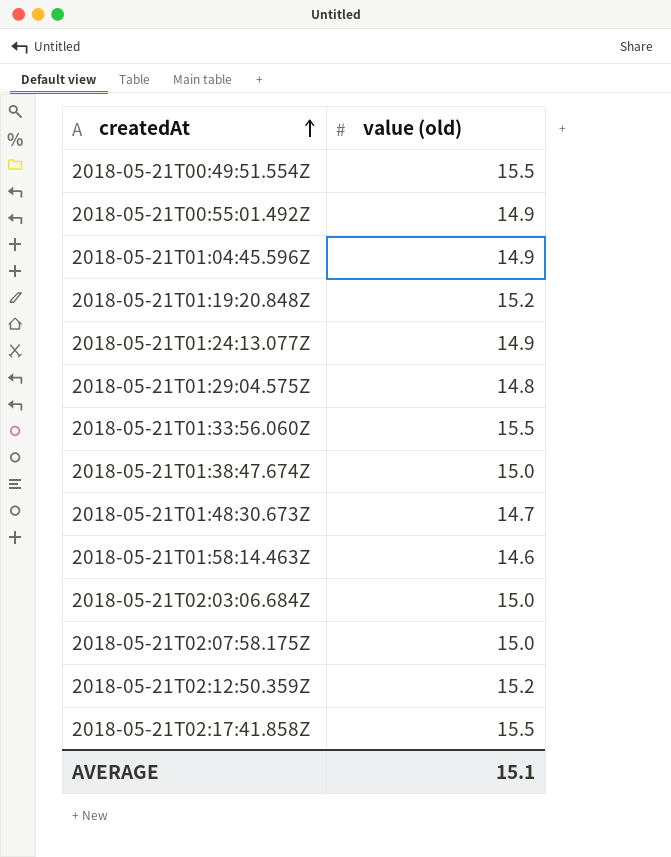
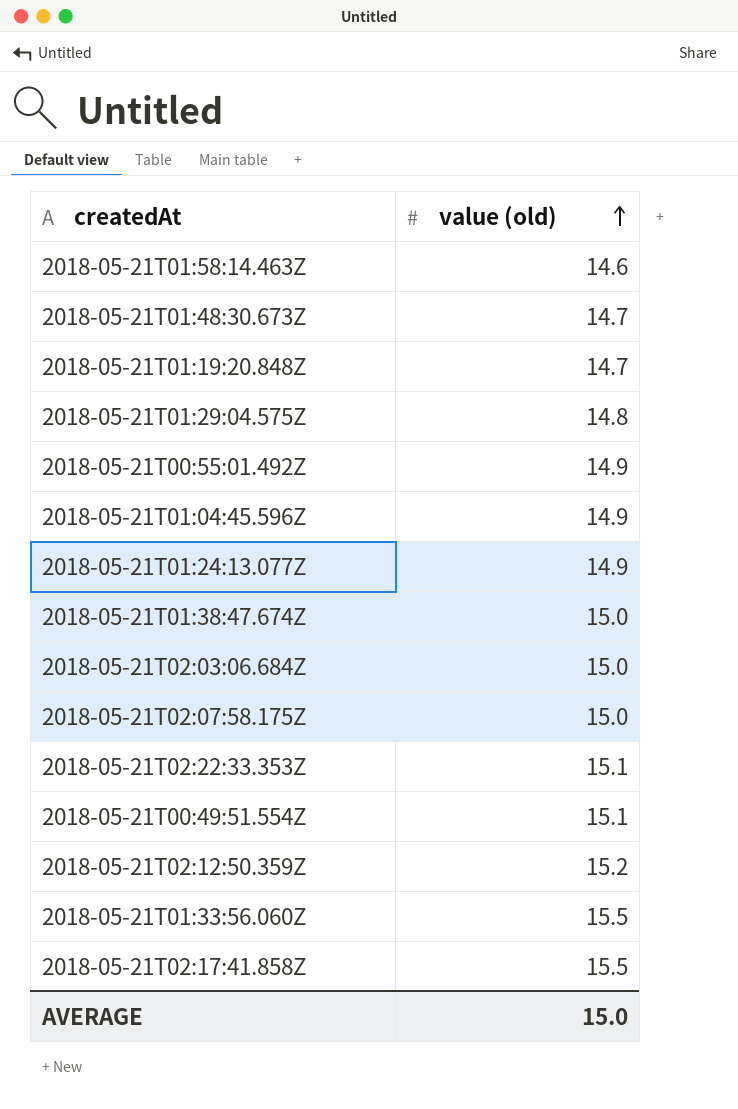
row order: createdAt ascending -> value (old) ascending
2018-05-21T01:19:20.848Z | value (old): 15.2 -> 14.7
row 2018-05-21T02:22:33.353Z: none -> 15.1
2018-05-21T00:49:51.554Z | value (old): 15.5 -> 15.1
AVERAGE | value (old): 15.1 -> 15.0

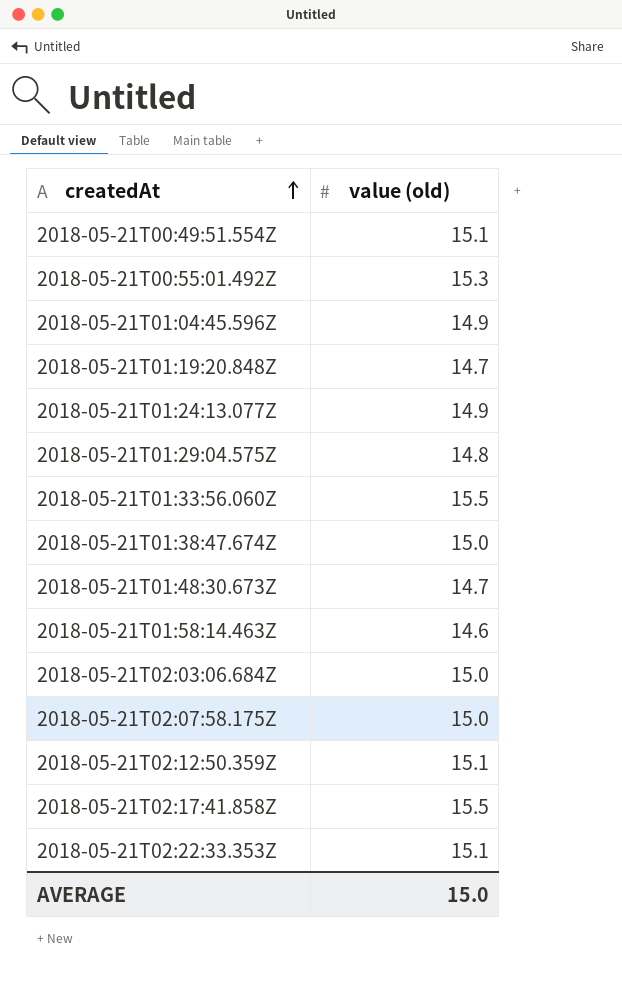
row order: value (old) ascending -> createdAt ascending
2018-05-21T00:55:01.492Z | value (old): 14.9 -> 15.3
2018-05-21T02:12:50.359Z | value (old): 15.2 -> 15.1

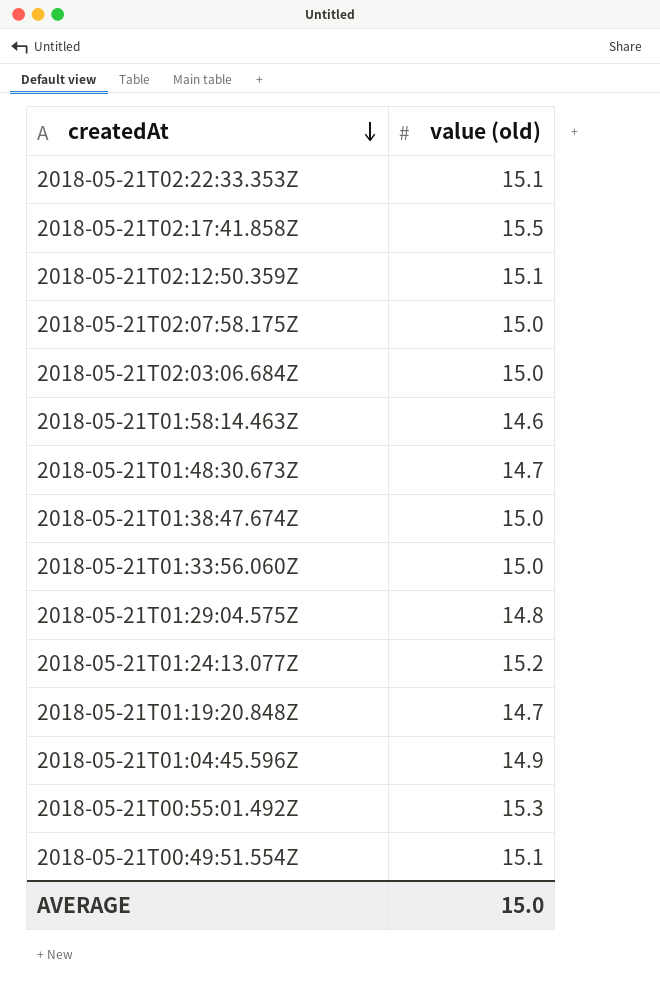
row order: createdAt ascending -> createdAt descending
2018-05-21T01:33:56.060Z | value (old): 15.5 -> 15.0
2018-05-21T01:24:13.077Z | value (old): 14.9 -> 15.2

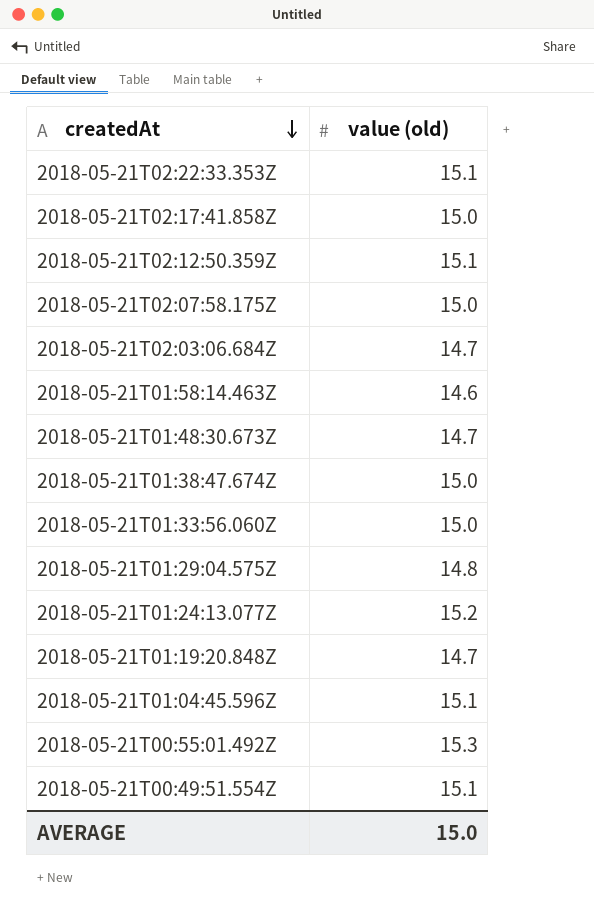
2018-05-21T02:17:41.858Z | value (old): 15.5 -> 15.0
2018-05-21T02:03:06.684Z | value (old): 15.0 -> 14.7
2018-05-21T01:04:45.596Z | value (old): 14.9 -> 15.1

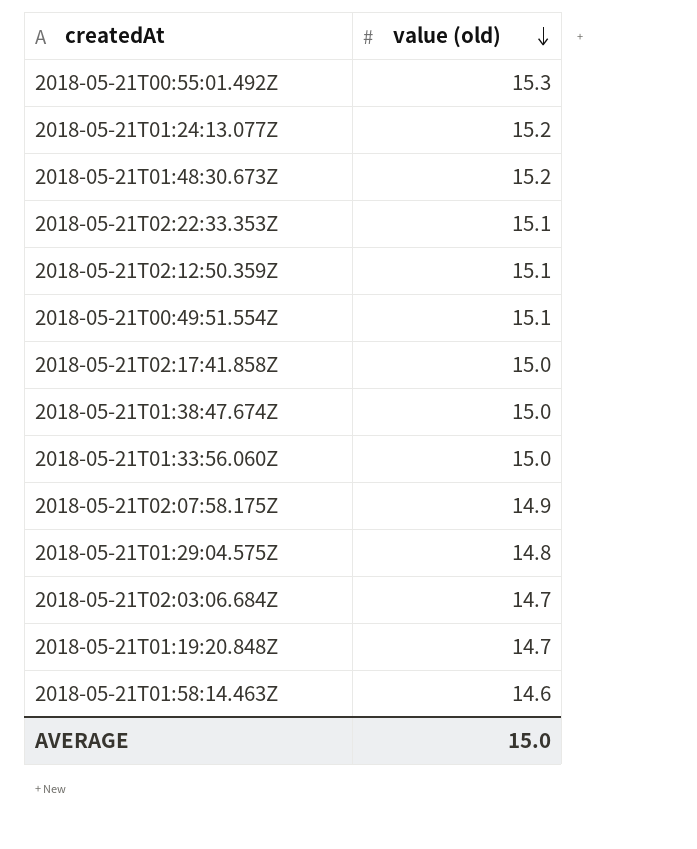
row order: createdAt descending -> value (old) descending
row 2018-05-21T01:04:45.596Z: 15.1 -> none
2018-05-21T01:48:30.673Z | value (old): 14.7 -> 15.2
2018-05-21T02:07:58.175Z | value (old): 15.0 -> 14.9

